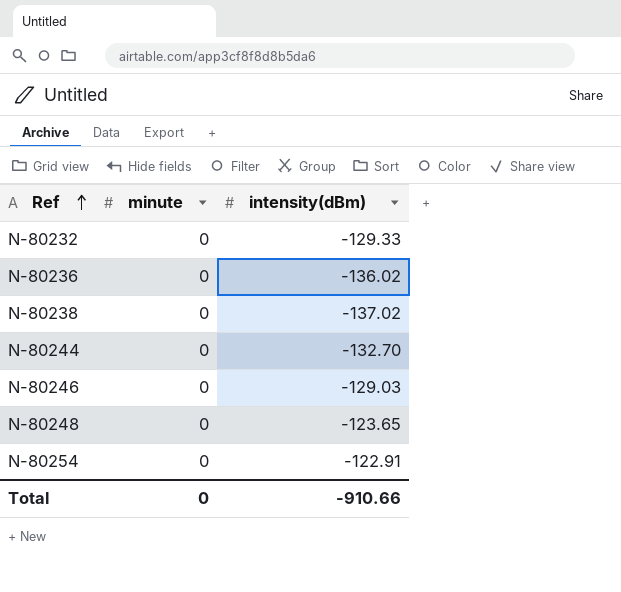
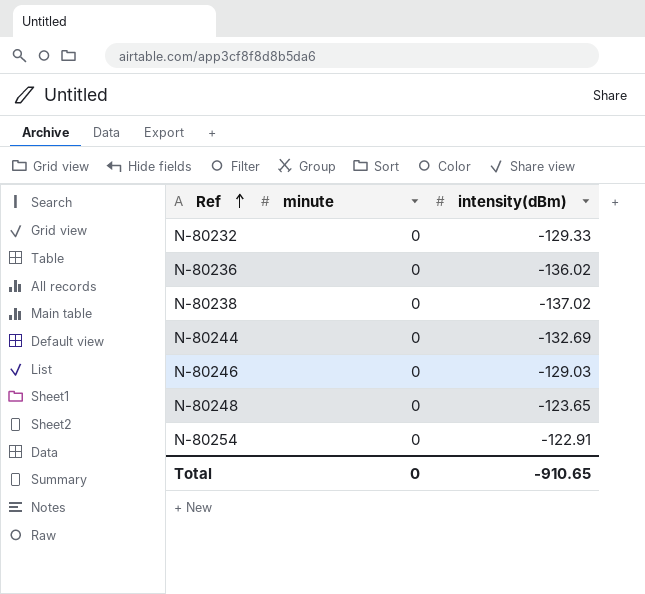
N-80244 | intensity(dBm): -132.70 -> -132.69
Total | intensity(dBm): -910.66 -> -910.65

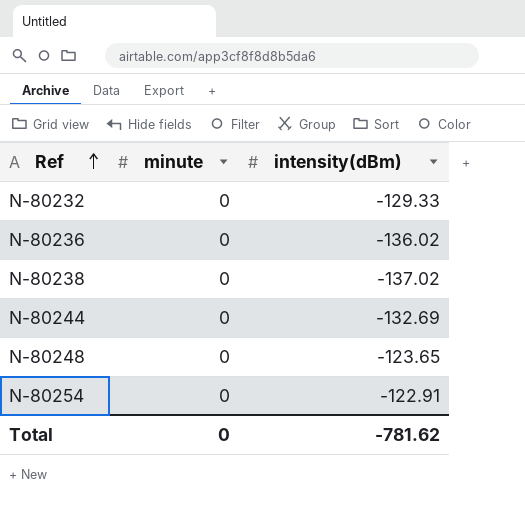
row N-80246: 0 | -129.03 -> none
Total | intensity(dBm): -910.65 -> -781.62

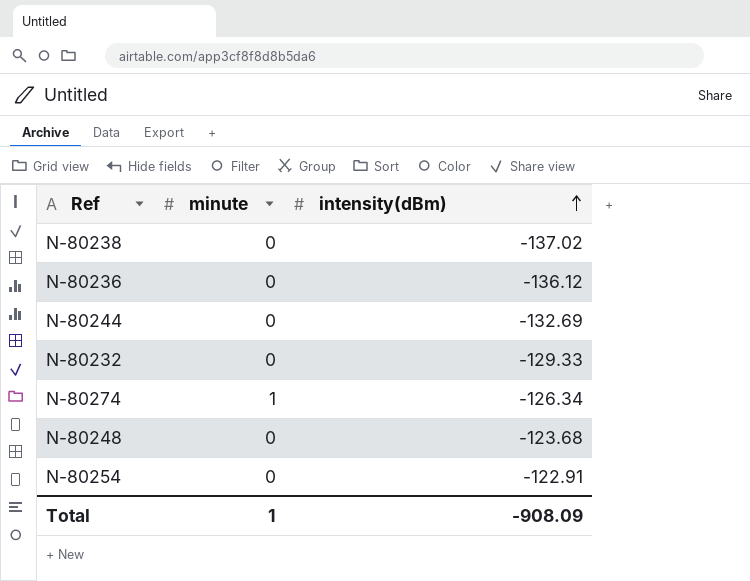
row order: Ref ascending -> intensity(dBm) ascending
N-80236 | intensity(dBm): -136.02 -> -136.12
row N-80274: none -> 1 | -126.34
N-80248 | intensity(dBm): -123.65 -> -123.68
Total | minute: 0 -> 1
Total | intensity(dBm): -781.62 -> -908.09

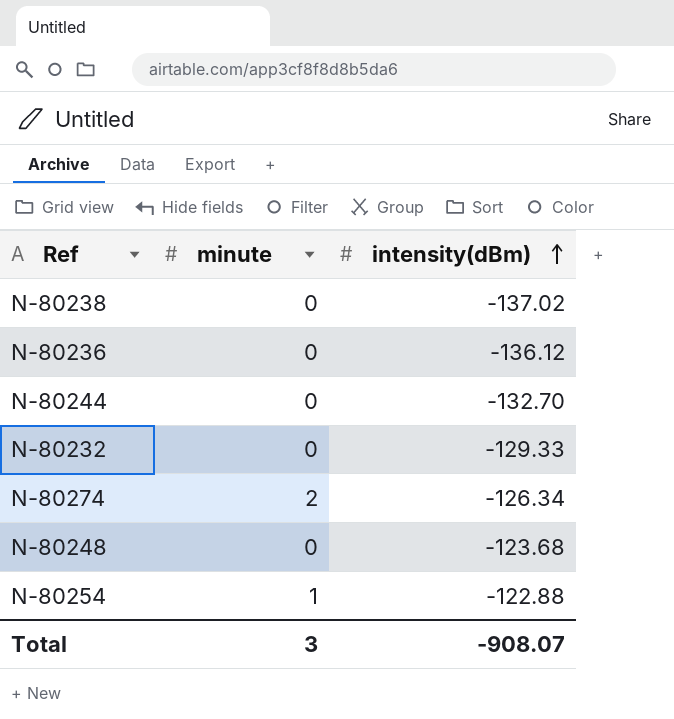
N-80244 | intensity(dBm): -132.69 -> -132.70
N-80274 | minute: 1 -> 2
N-80254 | minute: 0 -> 1
N-80254 | intensity(dBm): -122.91 -> -122.88
Total | minute: 1 -> 3
Total | intensity(dBm): -908.09 -> -908.07

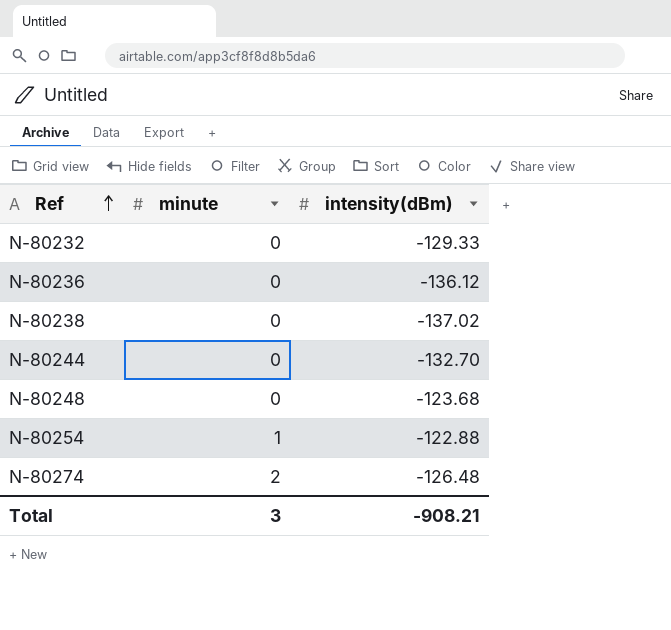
row order: intensity(dBm) ascending -> Ref ascending
N-80274 | intensity(dBm): -126.34 -> -126.48
Total | intensity(dBm): -908.07 -> -908.21

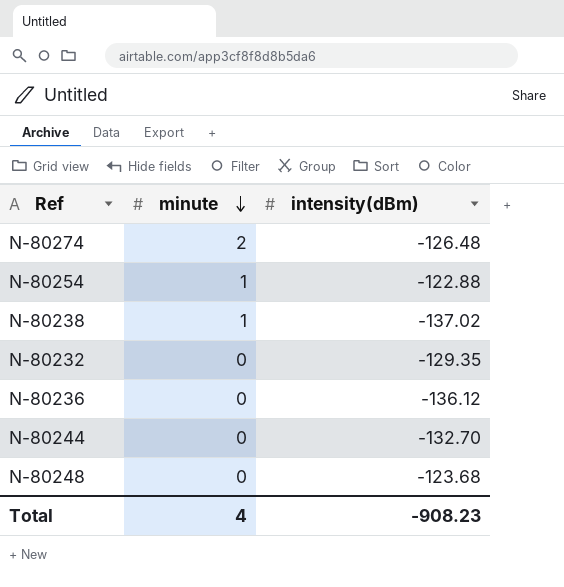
row order: Ref ascending -> minute descending
N-80238 | minute: 0 -> 1
N-80232 | intensity(dBm): -129.33 -> -129.35
Total | minute: 3 -> 4
Total | intensity(dBm): -908.21 -> -908.23

